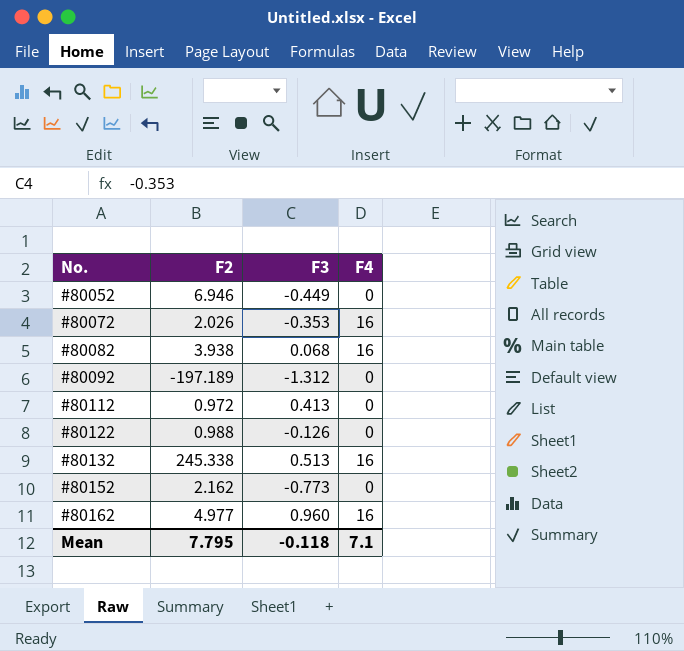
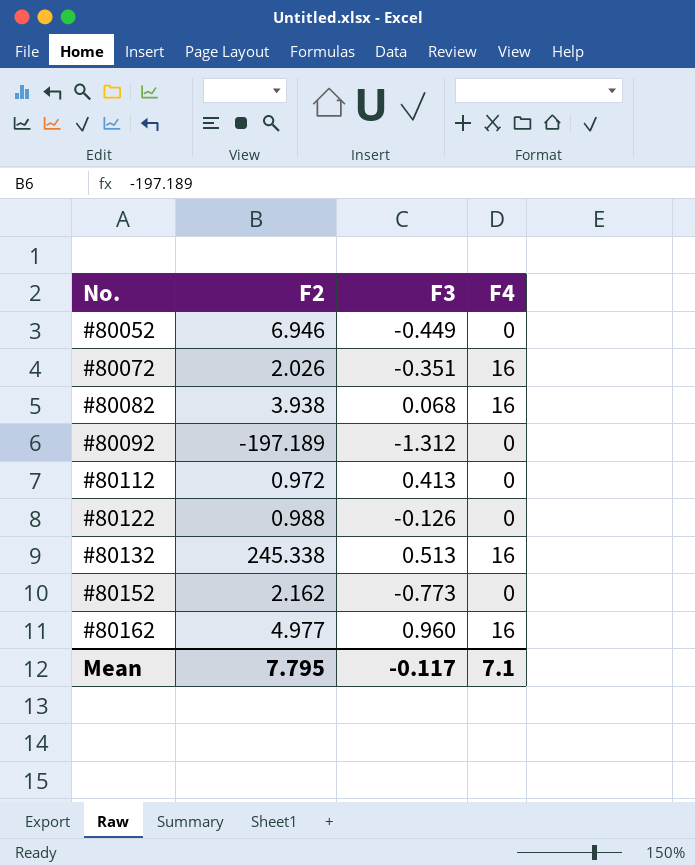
#80072 | F3: -0.353 -> -0.351
Mean | F3: -0.118 -> -0.117

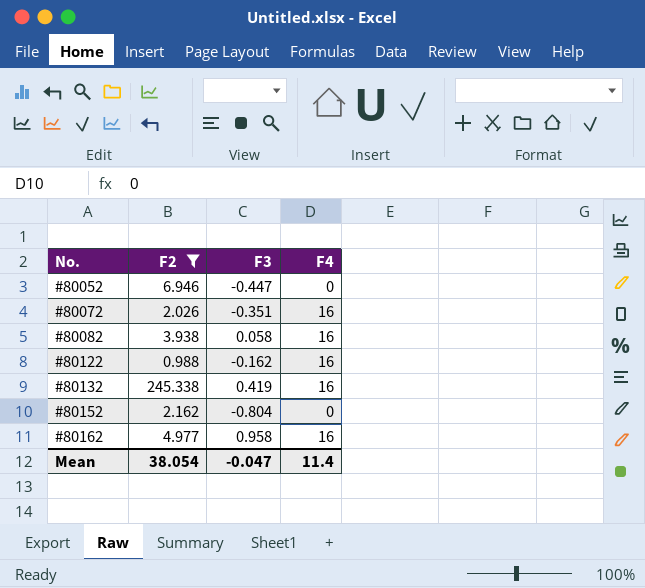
filter: none -> F2 >= 0.988
#80052 | F3: -0.449 -> -0.447
#80082 | F3: 0.068 -> 0.058
#80122 | F3: -0.126 -> -0.162
#80122 | F4: 0 -> 16
#80132 | F3: 0.513 -> 0.419
#80152 | F3: -0.773 -> -0.804
#80162 | F3: 0.960 -> 0.958
Mean | F2: 7.795 -> 38.054
Mean | F3: -0.117 -> -0.047
Mean | F4: 7.1 -> 11.4

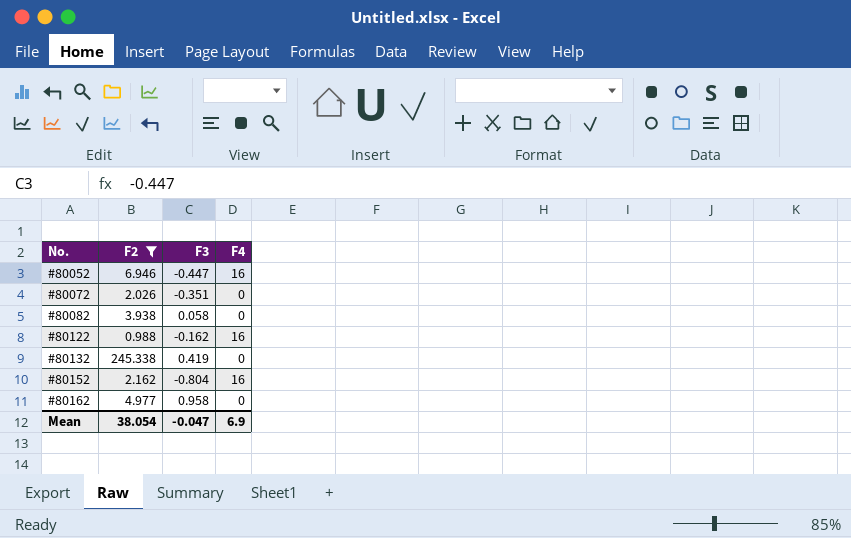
#80052 | F4: 0 -> 16
#80072 | F4: 16 -> 0
#80082 | F4: 16 -> 0
#80132 | F4: 16 -> 0
#80152 | F4: 0 -> 16
#80162 | F4: 16 -> 0
Mean | F4: 11.4 -> 6.9

